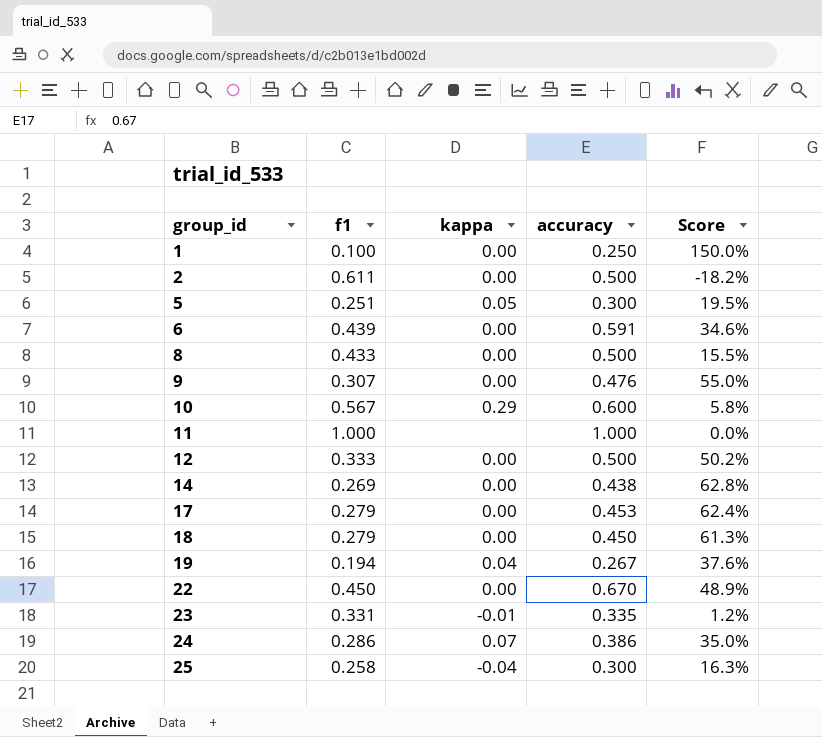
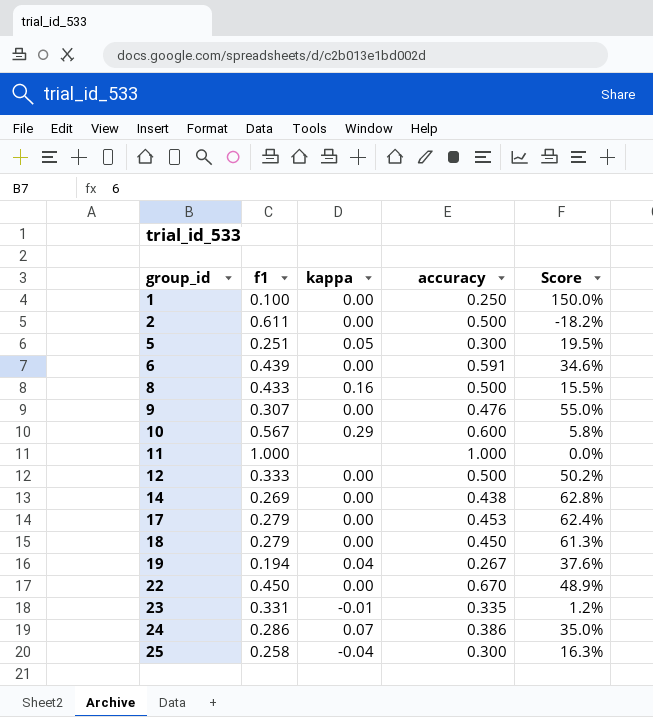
8 | kappa: 0.00 -> 0.16

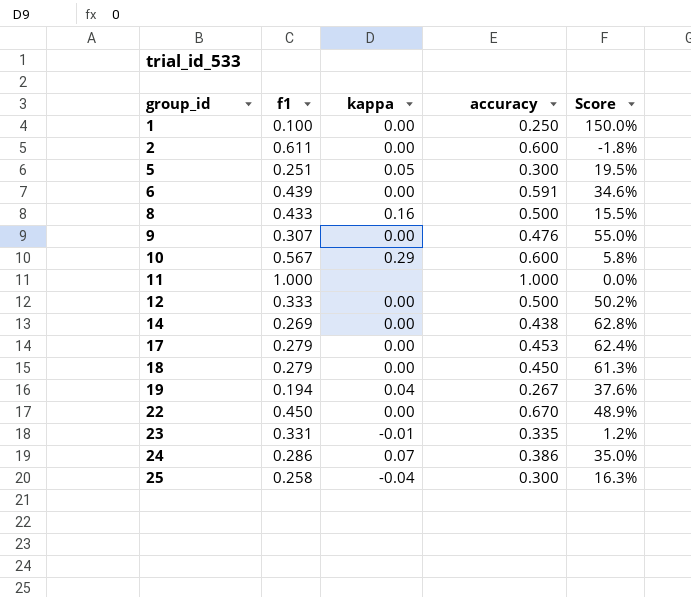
2 | accuracy: 0.500 -> 0.600
2 | Score: -18.2% -> -1.8%

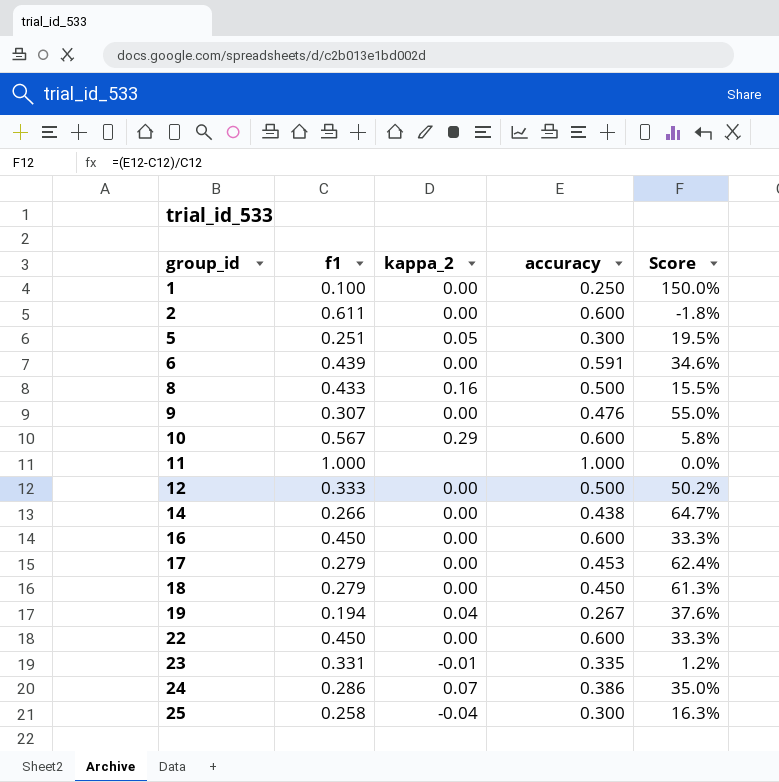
column name: kappa -> kappa_2
14 | f1: 0.269 -> 0.266
14 | Score: 62.8% -> 64.7%
row 16: none -> 0.450 | 0.00 | 0.600 | 33.3%
22 | accuracy: 0.670 -> 0.600
22 | Score: 48.9% -> 33.3%

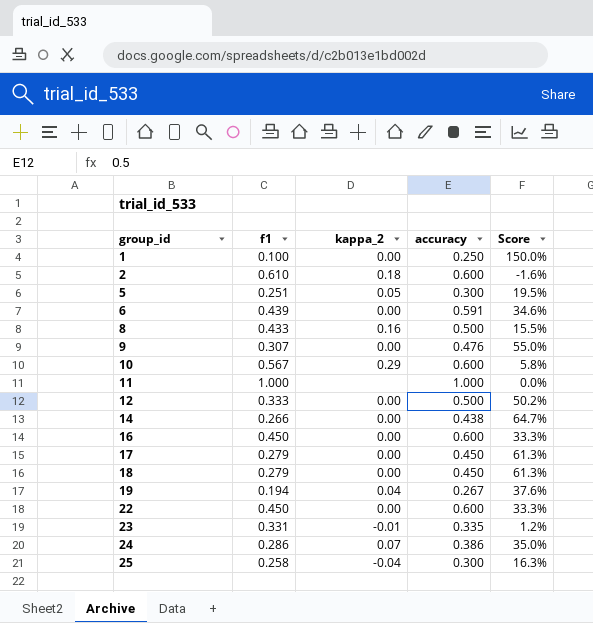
2 | f1: 0.611 -> 0.610
2 | kappa_2: 0.00 -> 0.18
2 | Score: -1.8% -> -1.6%
17 | accuracy: 0.453 -> 0.450
17 | Score: 62.4% -> 61.3%

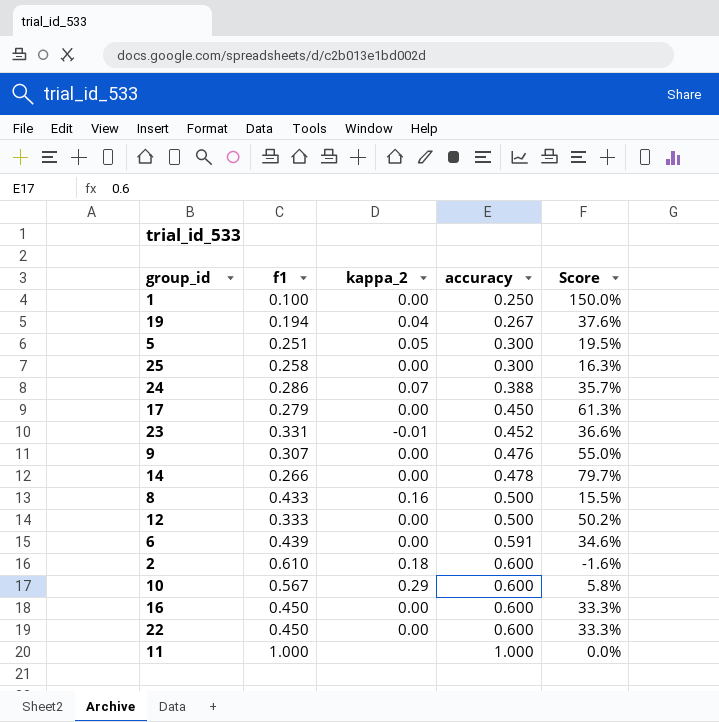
row order: group_id ascending -> accuracy ascending
row 18: 0.279 | 0.00 | 0.450 | 61.3% -> none
25 | kappa_2: -0.04 -> 0.00
24 | accuracy: 0.386 -> 0.388
24 | Score: 35.0% -> 35.7%
23 | accuracy: 0.335 -> 0.452
23 | Score: 1.2% -> 36.6%
14 | accuracy: 0.438 -> 0.478
14 | Score: 64.7% -> 79.7%

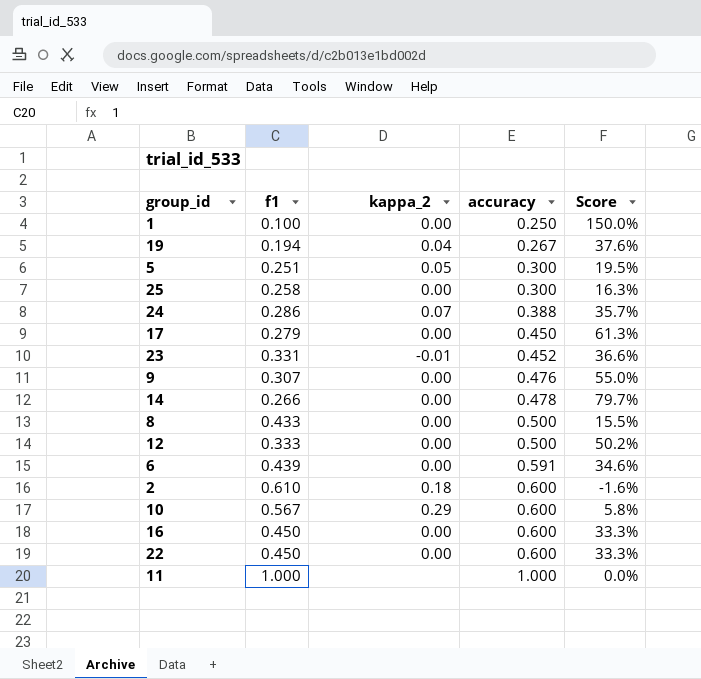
8 | kappa_2: 0.16 -> 0.00

